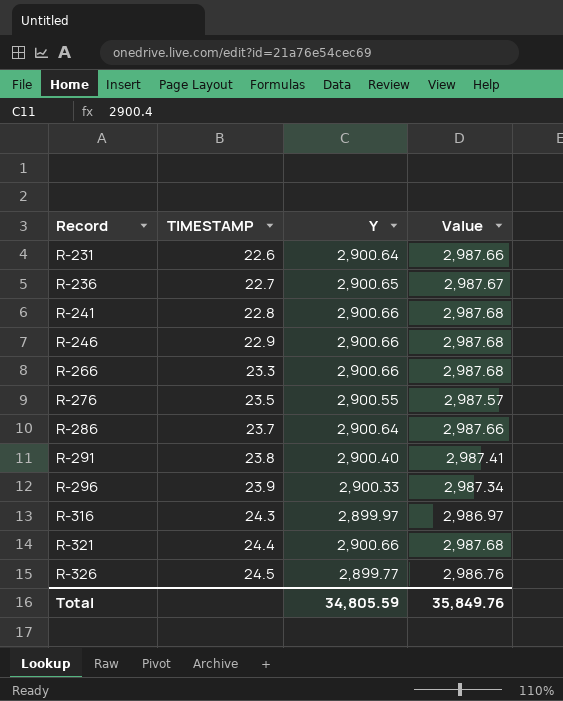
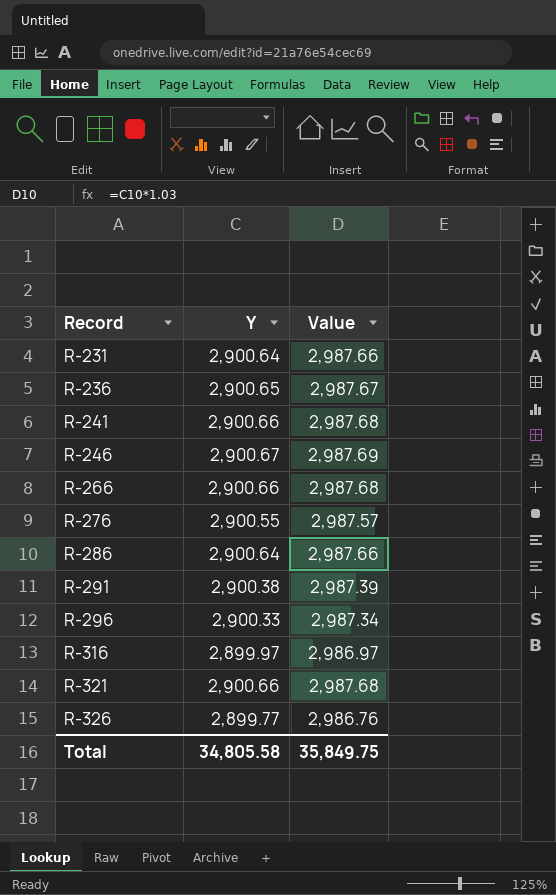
column TIMESTAMP | position: 2 -> none
R-246 | Y: 2,900.66 -> 2,900.67
R-246 | Value: 2,987.68 -> 2,987.69
R-291 | Y: 2,900.40 -> 2,900.38
R-291 | Value: 2,987.41 -> 2,987.39
Total | Y: 34,805.59 -> 34,805.58
Total | Value: 35,849.76 -> 35,849.75

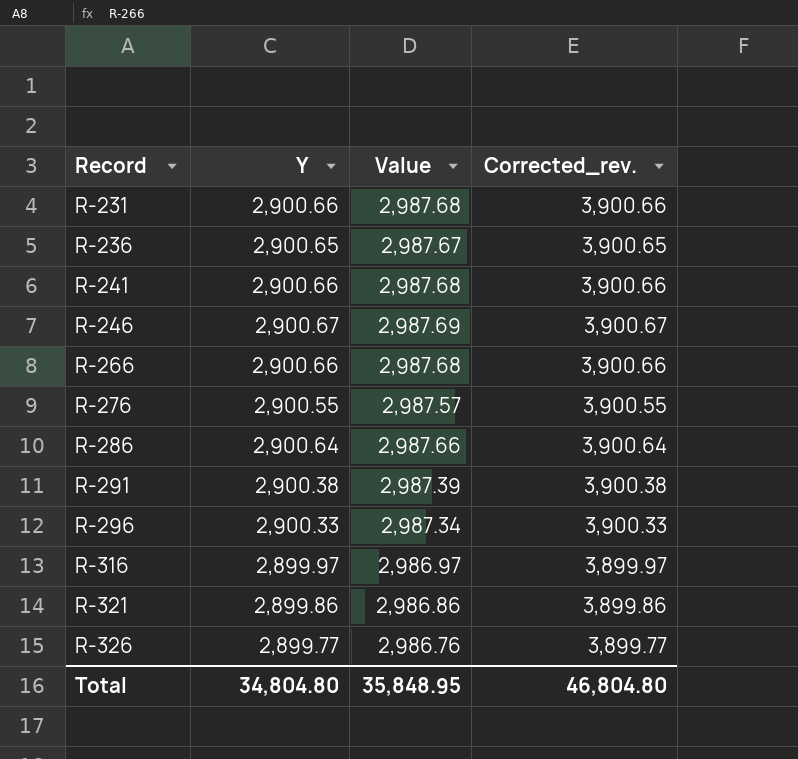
column Corrected_rev. | formula: none -> [Y] + 1000
R-231 | Y: 2,900.64 -> 2,900.66
R-231 | Value: 2,987.66 -> 2,987.68
R-321 | Y: 2,900.66 -> 2,899.86
R-321 | Value: 2,987.68 -> 2,986.86
Total | Y: 34,805.58 -> 34,804.80
Total | Value: 35,849.75 -> 35,848.95

